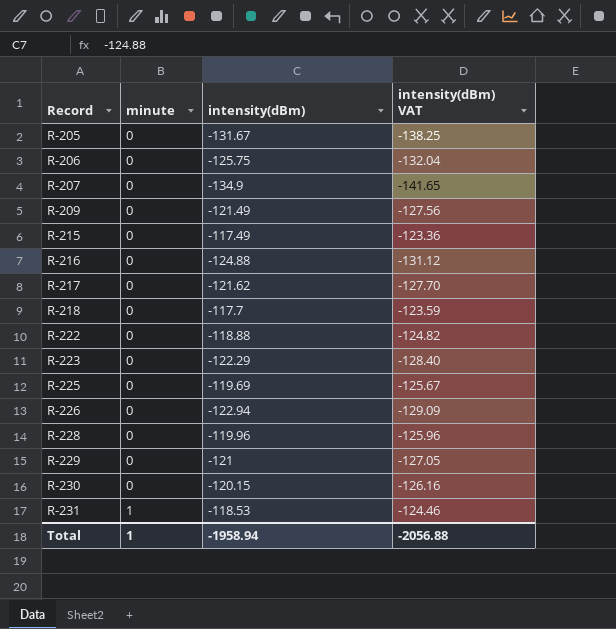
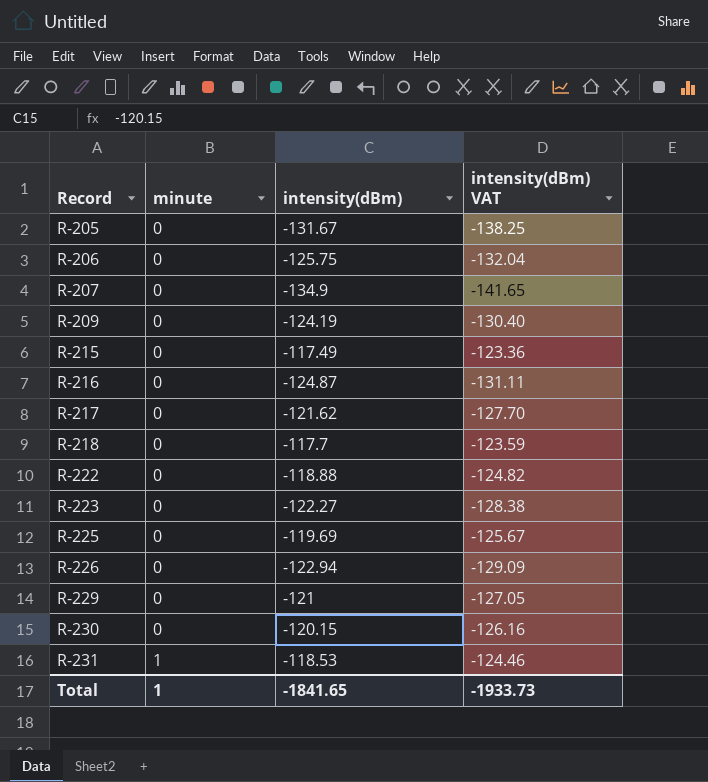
row R-228: 0 | -119.96 | -125.96 -> none
R-209 | intensity(dBm): -121.49 -> -124.19
R-209 | intensity(dBm) VAT: -127.56 -> -130.40
R-216 | intensity(dBm): -124.88 -> -124.87
R-216 | intensity(dBm) VAT: -131.12 -> -131.11
R-223 | intensity(dBm): -122.29 -> -122.27
R-223 | intensity(dBm) VAT: -128.40 -> -128.38
Total | intensity(dBm): -1958.94 -> -1841.65
Total | intensity(dBm) VAT: -2056.88 -> -1933.73

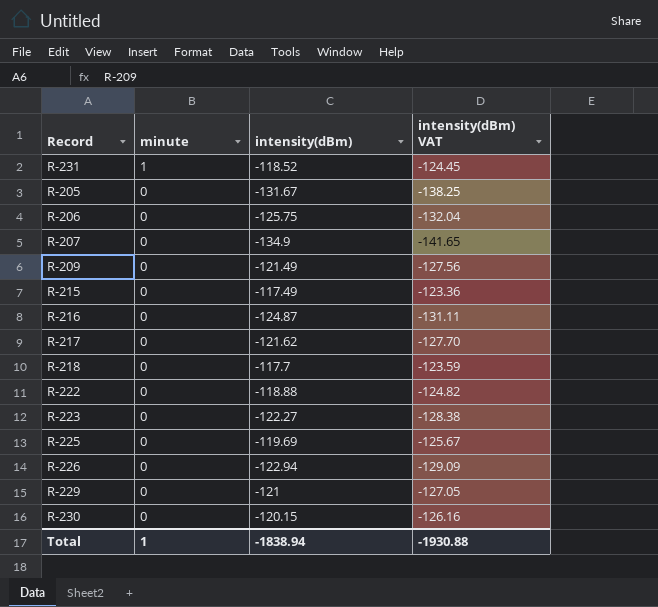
row order: Record ascending -> minute descending
R-231 | intensity(dBm): -118.53 -> -118.52
R-231 | intensity(dBm) VAT: -124.46 -> -124.45
R-209 | intensity(dBm): -124.19 -> -121.49
R-209 | intensity(dBm) VAT: -130.40 -> -127.56
Total | intensity(dBm): -1841.65 -> -1838.94
Total | intensity(dBm) VAT: -1933.73 -> -1930.88

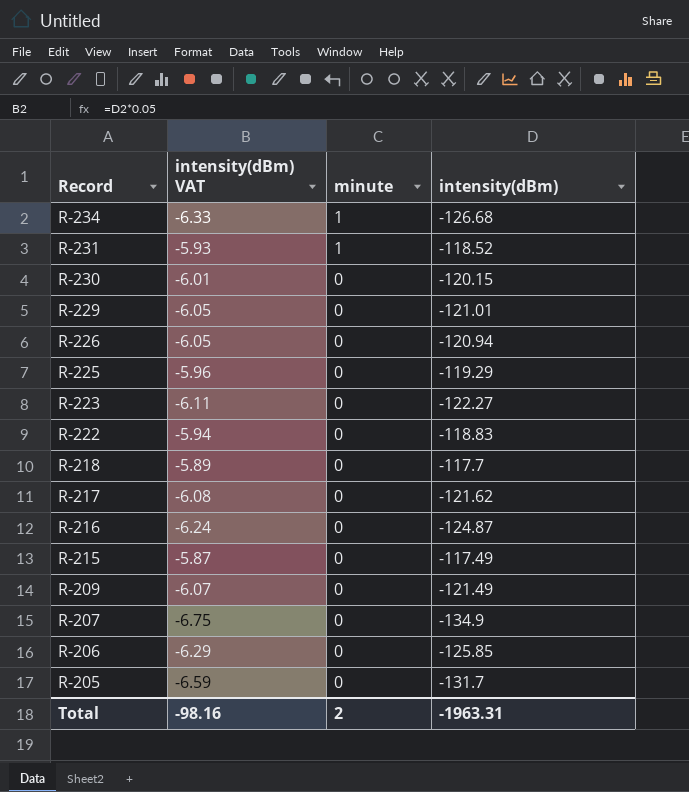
row order: minute descending -> Record descending
column intensity(dBm) VAT | formula: [intensity(dBm)] * 1.05 -> [intensity(dBm)] * 0.05
column intensity(dBm) VAT | position: 4 -> 2
row R-234: none -> -6.33 | 1 | -126.68
R-229 | intensity(dBm): -121 -> -121.01
R-226 | intensity(dBm): -122.94 -> -120.94
R-225 | intensity(dBm): -119.69 -> -119.29
R-222 | intensity(dBm): -118.88 -> -118.83
R-206 | intensity(dBm): -125.75 -> -125.85
R-205 | intensity(dBm): -131.67 -> -131.7
Total | intensity(dBm) VAT: -1930.88 -> -98.16
Total | minute: 1 -> 2
Total | intensity(dBm): -1838.94 -> -1963.31

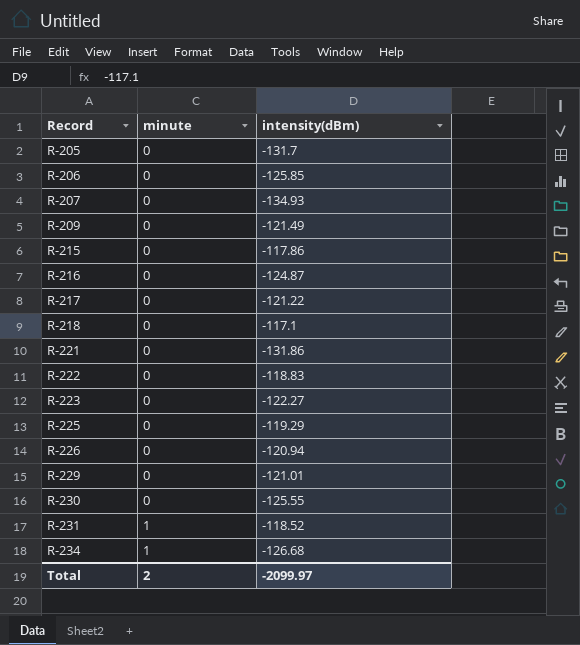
row order: Record descending -> Record ascending
column intensity(dBm) VAT | formula: [intensity(dBm)] * 0.05 -> none
R-207 | intensity(dBm): -134.9 -> -134.93
R-215 | intensity(dBm): -117.49 -> -117.86
R-217 | intensity(dBm): -121.62 -> -121.22
R-218 | intensity(dBm): -117.7 -> -117.1
row R-221: none -> 0 | -131.86
R-230 | intensity(dBm): -120.15 -> -125.55
Total | intensity(dBm): -1963.31 -> -2099.97

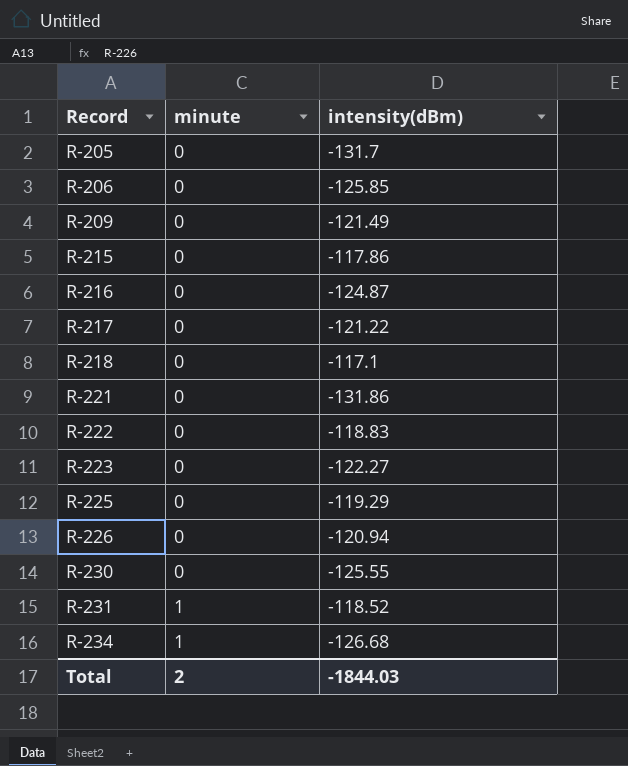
row R-207: 0 | -134.93 -> none
row R-229: 0 | -121.01 -> none
Total | intensity(dBm): -2099.97 -> -1844.03

